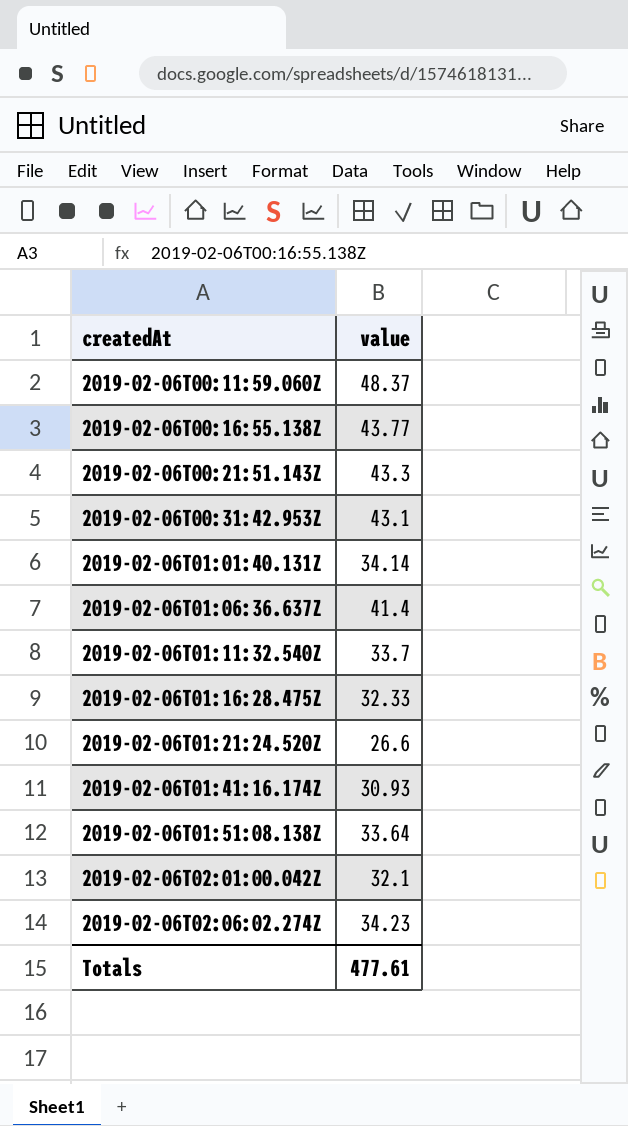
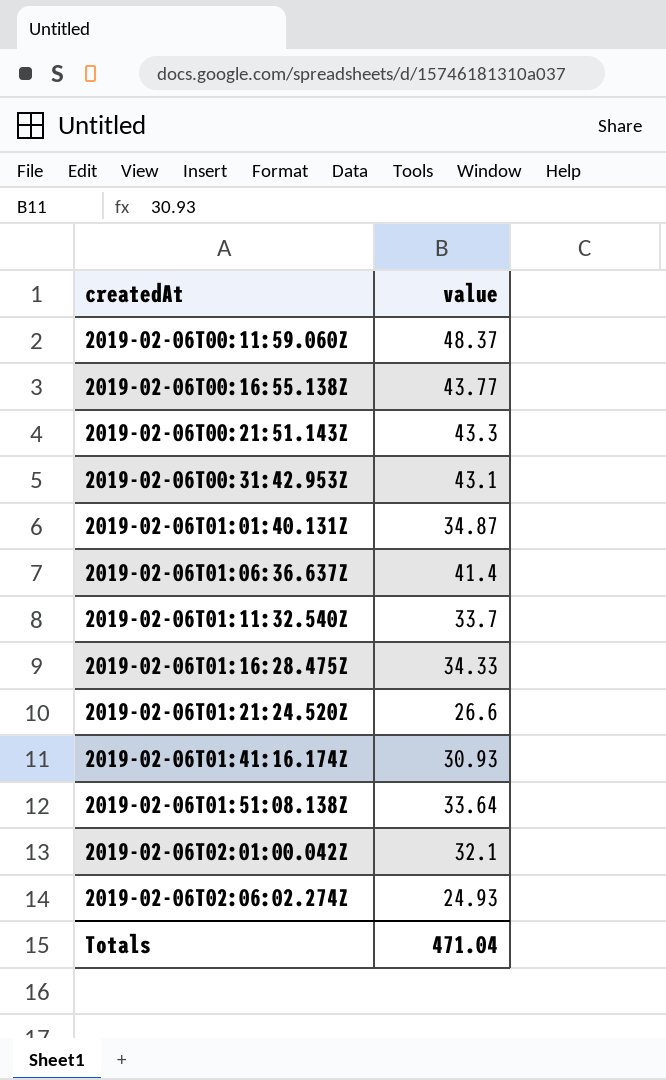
2019-02-06T01:01:40.131Z | value: 34.14 -> 34.87
2019-02-06T01:16:28.475Z | value: 32.33 -> 34.33
2019-02-06T02:06:02.274Z | value: 34.23 -> 24.93
Totals | value: 477.61 -> 471.04

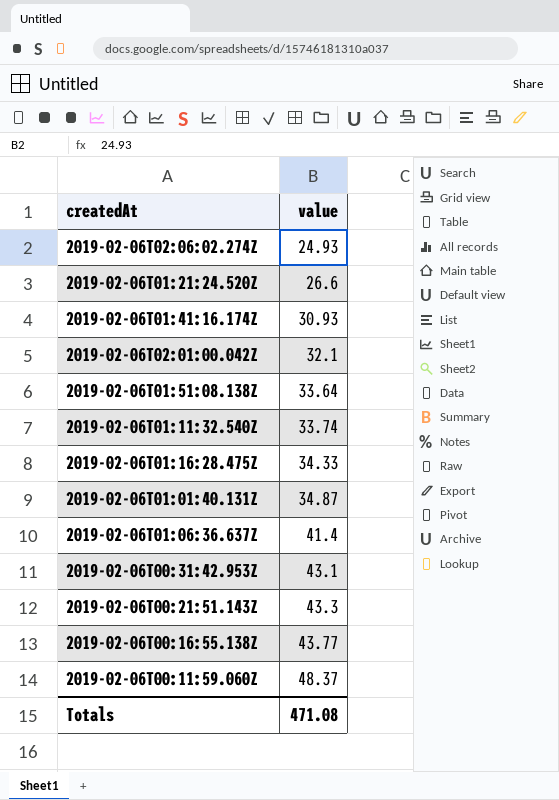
row order: createdAt ascending -> value ascending
2019-02-06T01:11:32.540Z | value: 33.7 -> 33.74
Totals | value: 471.04 -> 471.08

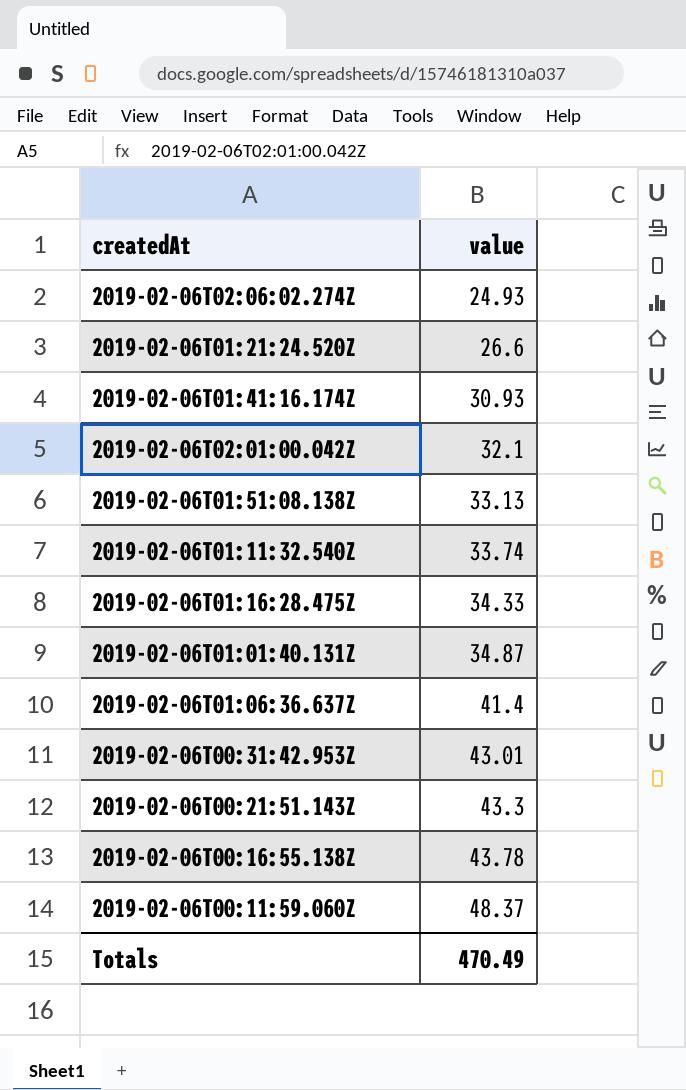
2019-02-06T01:51:08.138Z | value: 33.64 -> 33.13
2019-02-06T00:31:42.953Z | value: 43.1 -> 43.01
2019-02-06T00:16:55.138Z | value: 43.77 -> 43.78
Totals | value: 471.08 -> 470.49

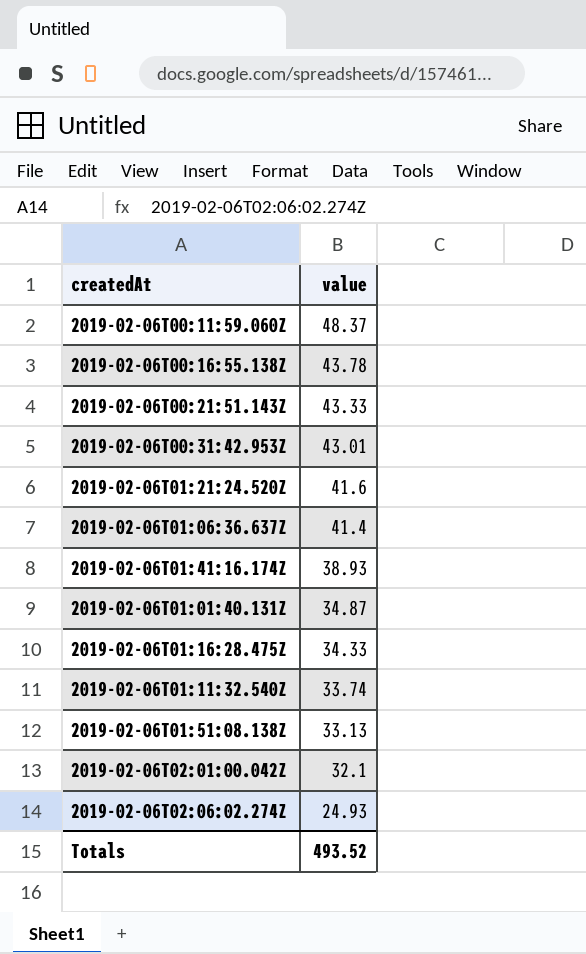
row order: value ascending -> value descending
2019-02-06T00:21:51.143Z | value: 43.3 -> 43.33
2019-02-06T01:21:24.520Z | value: 26.6 -> 41.6
2019-02-06T01:41:16.174Z | value: 30.93 -> 38.93
Totals | value: 470.49 -> 493.52

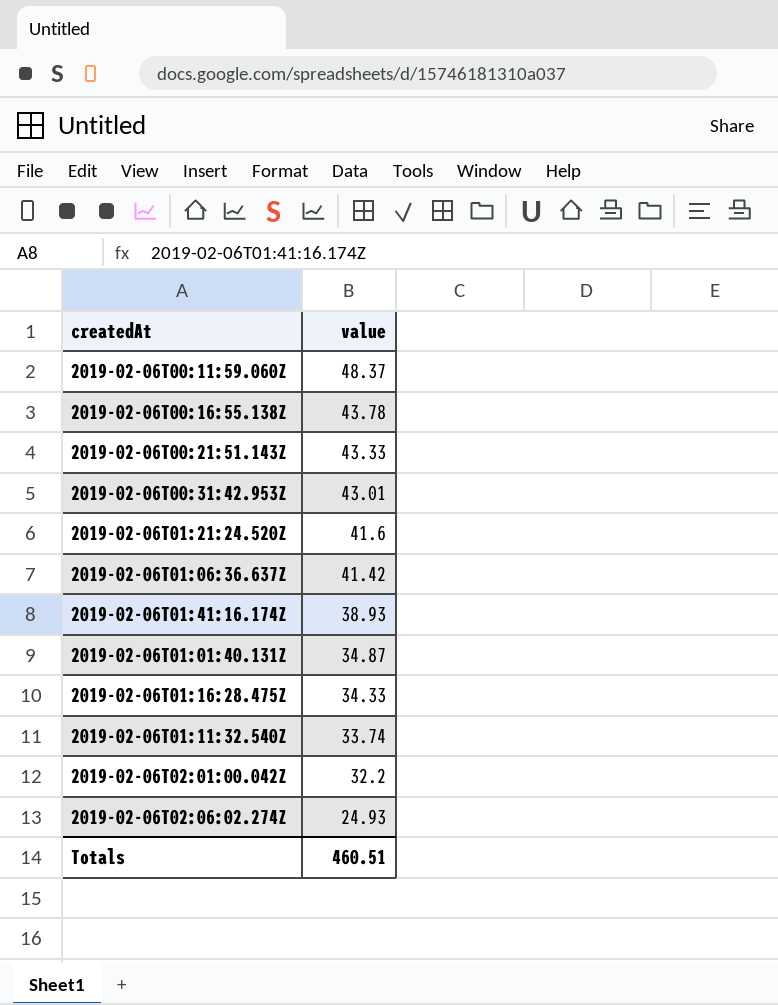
row 2019-02-06T01:51:08.138Z: 33.13 -> none
2019-02-06T01:06:36.637Z | value: 41.4 -> 41.42
2019-02-06T02:01:00.042Z | value: 32.1 -> 32.2
Totals | value: 493.52 -> 460.51

